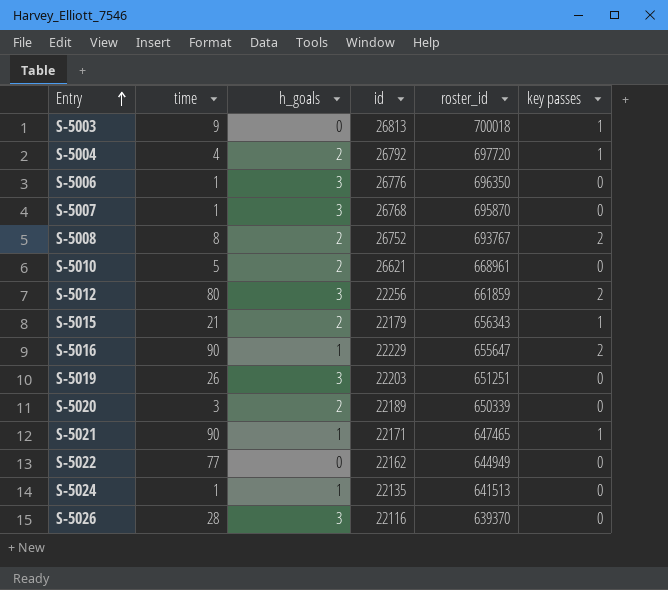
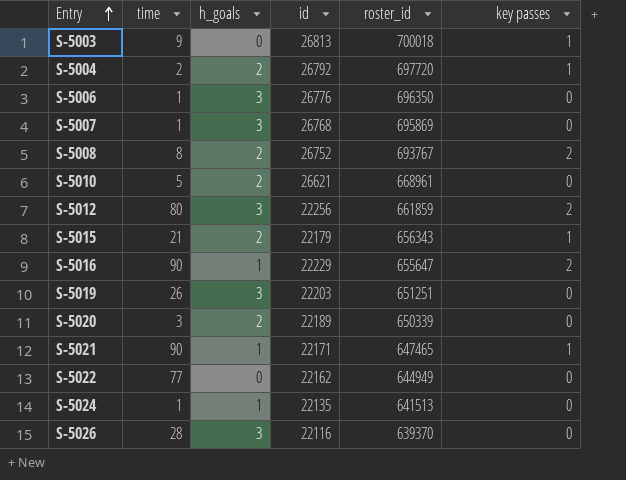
S-5004 | time: 4 -> 2
S-5007 | roster_id: 695870 -> 695869

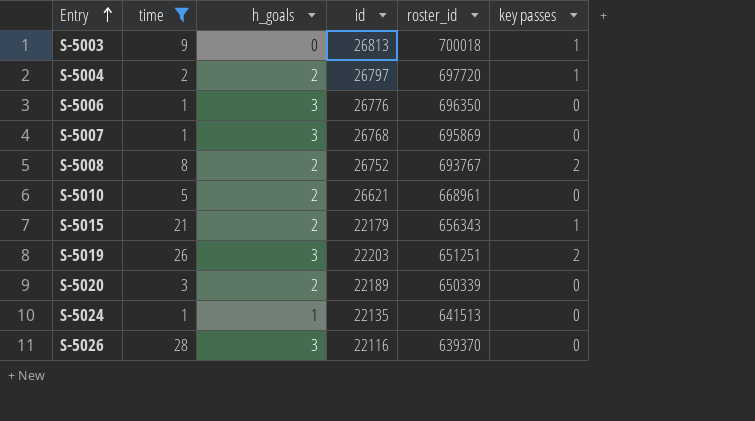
filter: none -> time <= 28
S-5004 | id: 26792 -> 26797
S-5019 | key passes: 0 -> 2

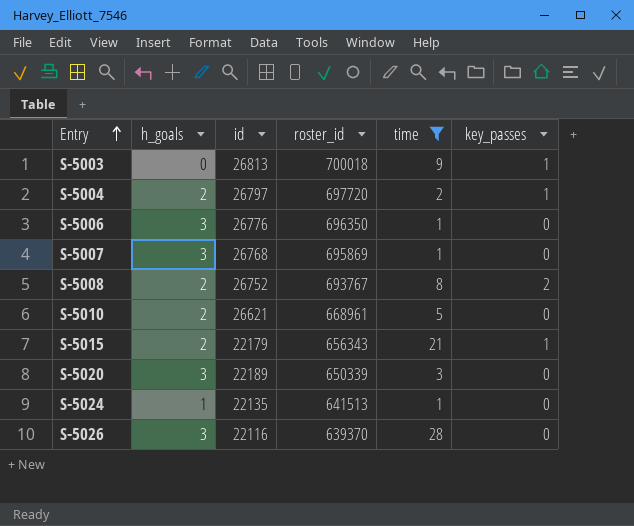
column time | position: 2 -> 5
column name: key passes -> key_passes
row S-5019: 26 | 3 | 22203 | 651251 | 2 -> none
S-5020 | h_goals: 2 -> 3

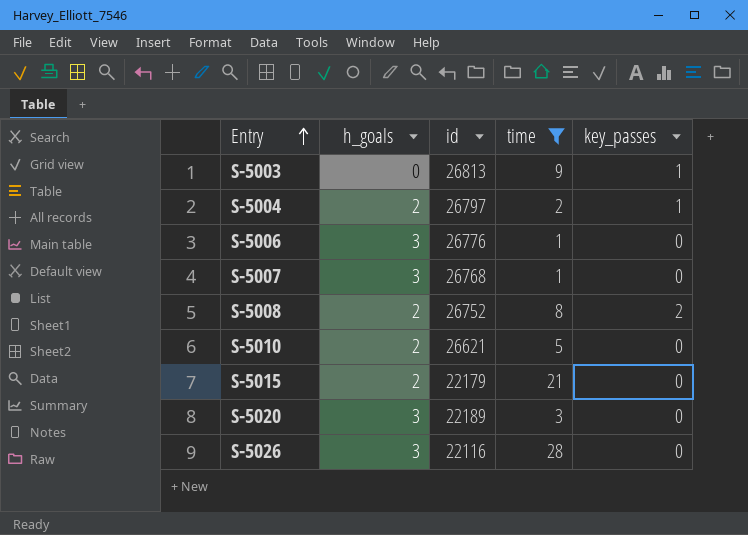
column roster_id | position: 4 -> none
row S-5024: 1 | 22135 | 641513 | 1 | 0 -> none
S-5015 | key_passes: 1 -> 0

